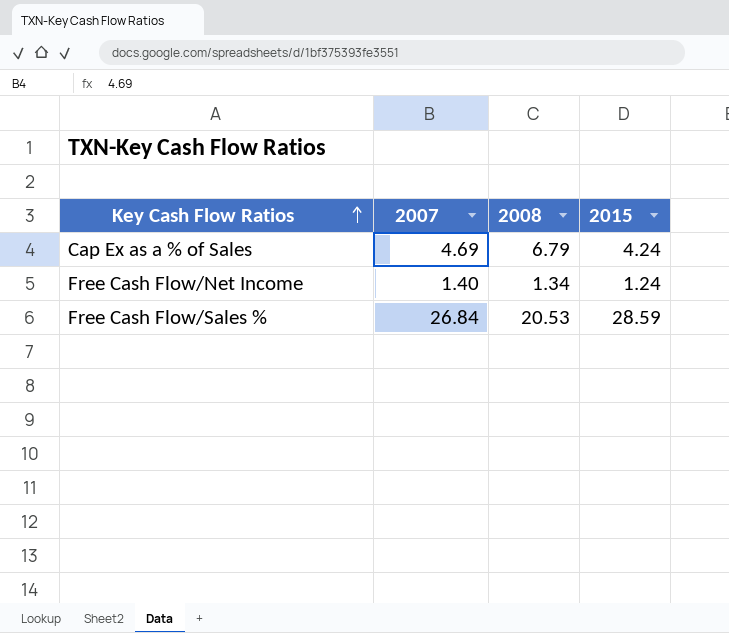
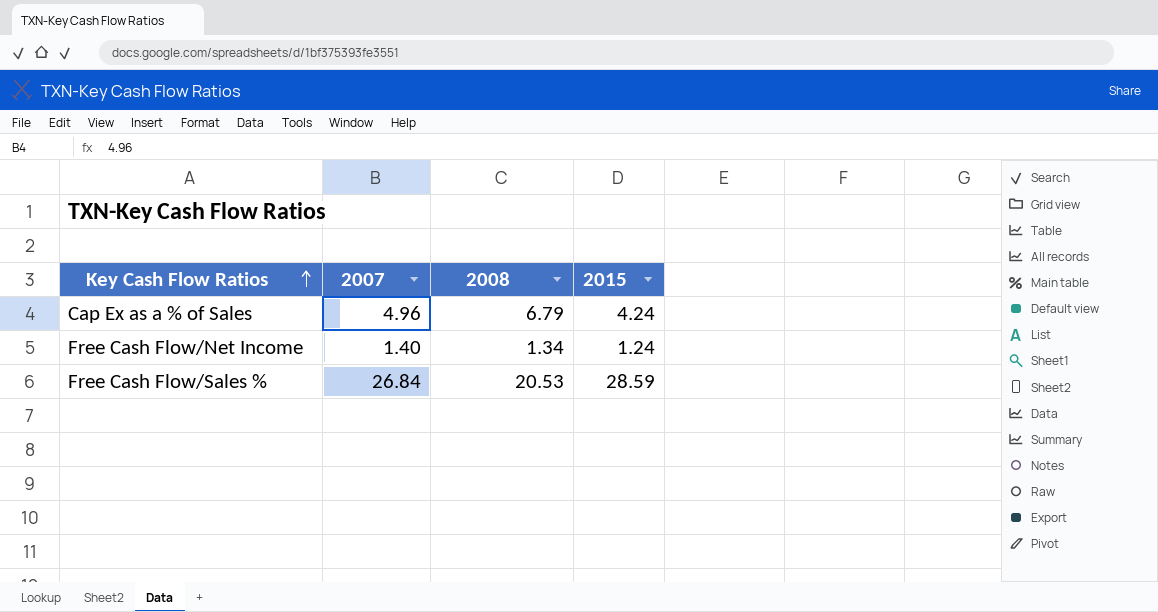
Cap Ex as a % of Sales | 2007: 4.69 -> 4.96

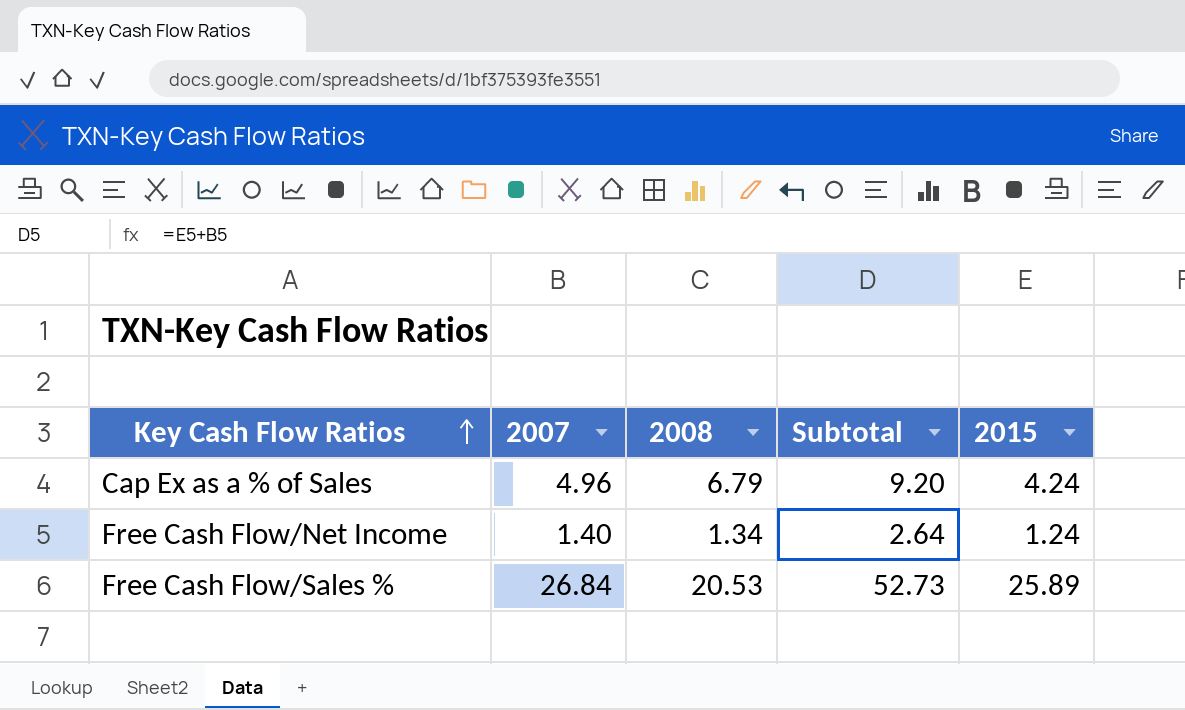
column Subtotal | formula: none -> [2007] + [2015]
Free Cash Flow/Sales % | 2015: 28.59 -> 25.89

